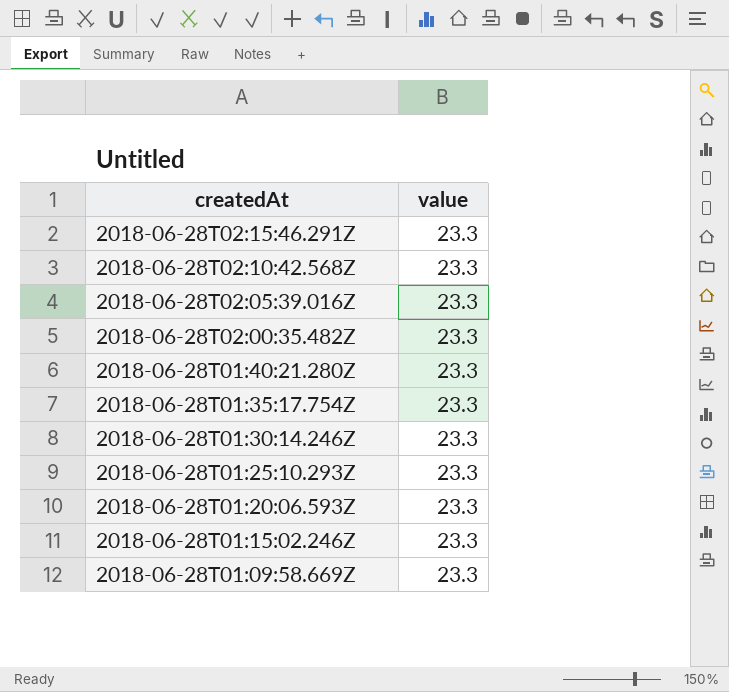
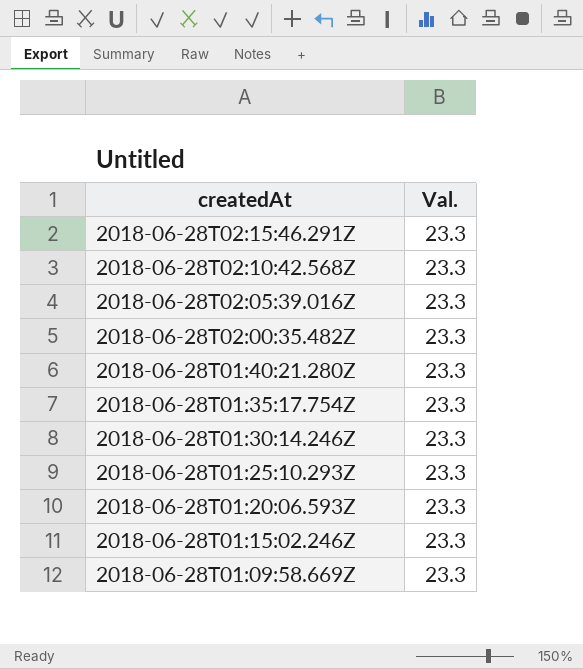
column name: value -> Val.

